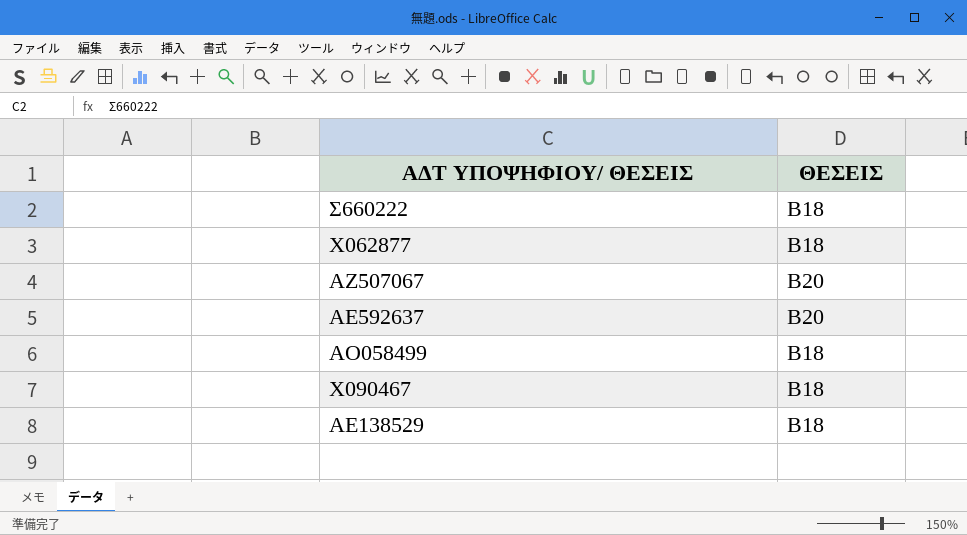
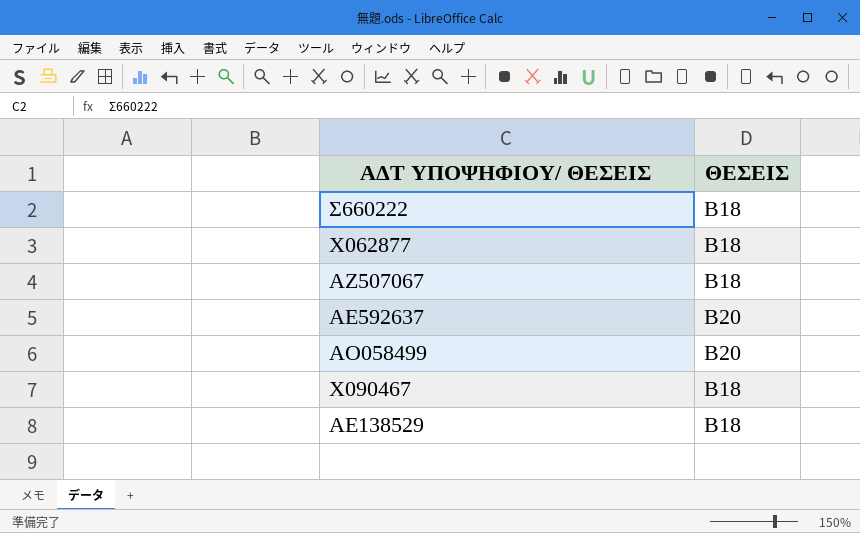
ΑΖ507067 | ΘΕΣΕΙΣ: Β20 -> Β18
ΑΟ058499 | ΘΕΣΕΙΣ: Β18 -> Β20

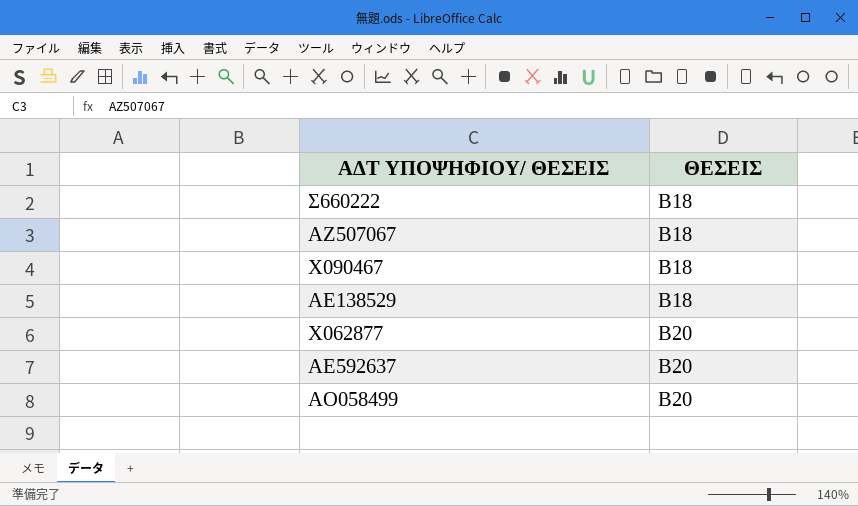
row order: none -> ΘΕΣΕΙΣ ascending
X062877 | ΘΕΣΕΙΣ: Β18 -> Β20

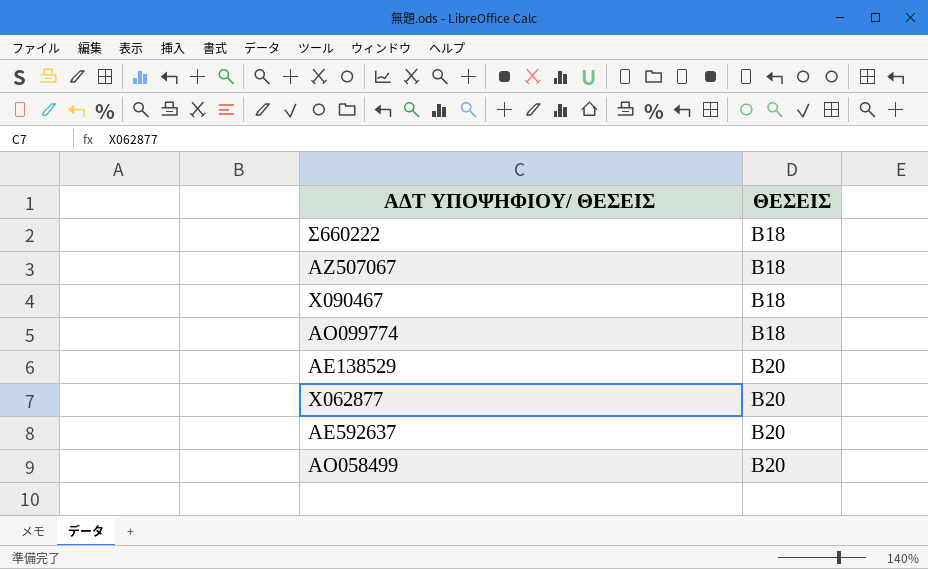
row ΑΟ099774: none -> Β18
ΑΕ138529 | ΘΕΣΕΙΣ: Β18 -> Β20

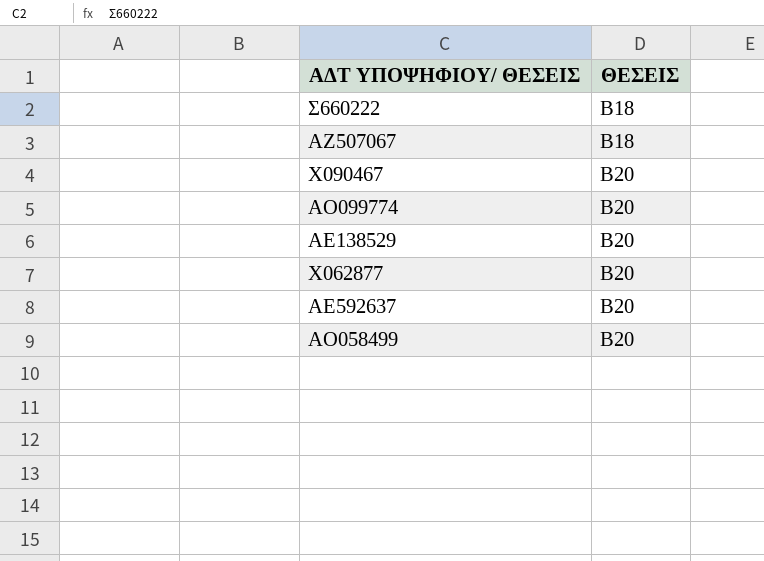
Χ090467 | ΘΕΣΕΙΣ: Β18 -> Β20
ΑΟ099774 | ΘΕΣΕΙΣ: Β18 -> Β20

